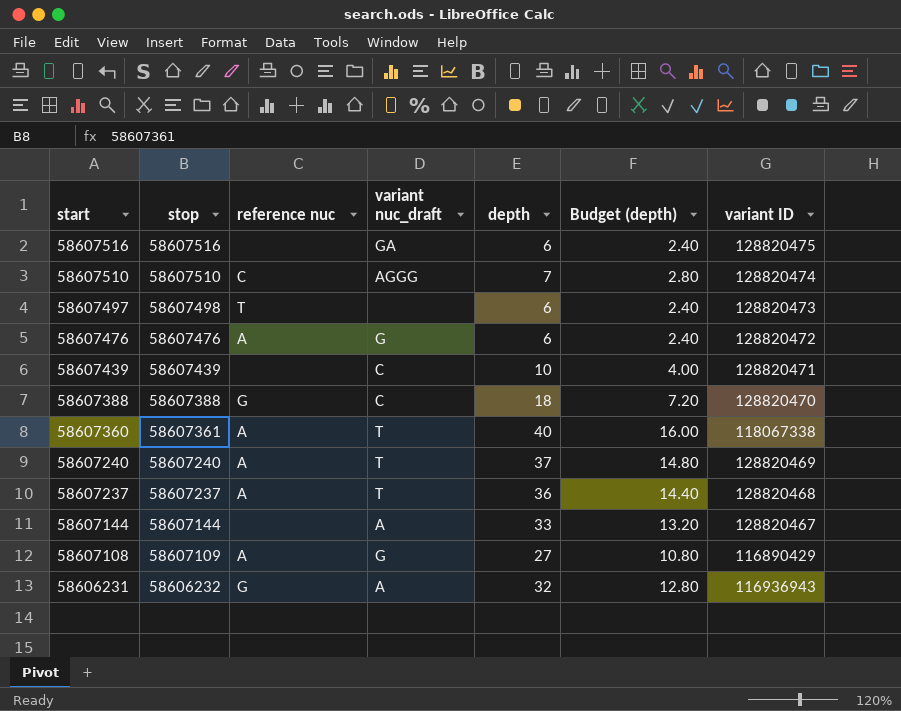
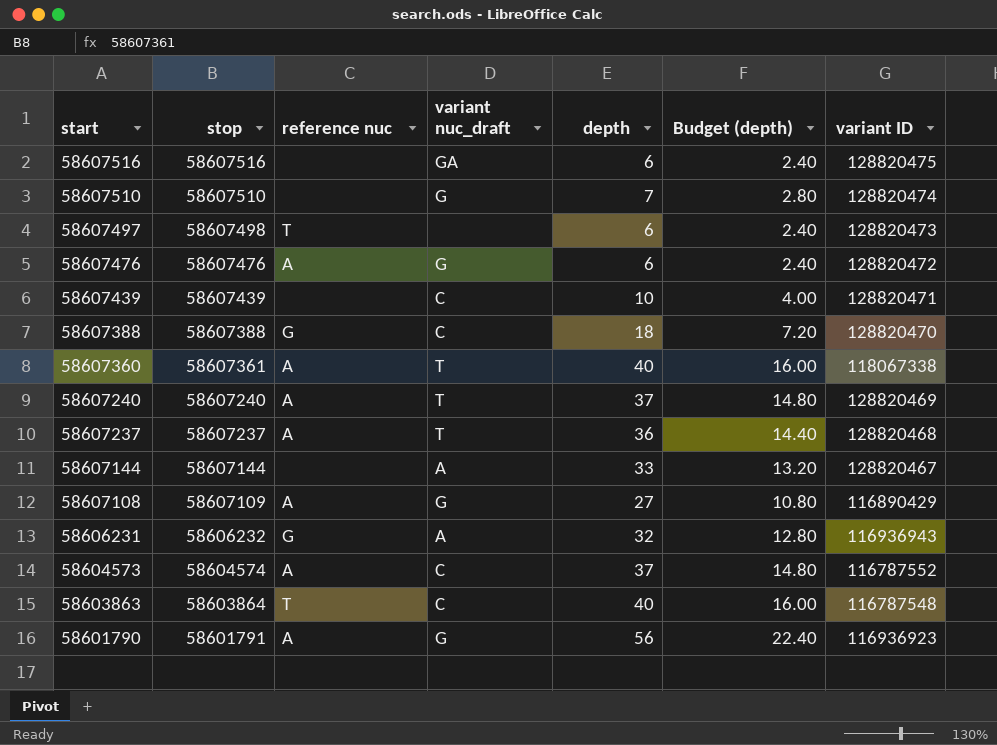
58607510 | reference nuc: C -> none
58607510 | variant nuc_draft: AGGG -> G
row 58604573: none -> 58604574 | A | C | 37 | 14.80 | 116787552
row 58603863: none -> 58603864 | T | C | 40 | 16.00 | 116787548
row 58601790: none -> 58601791 | A | G | 56 | 22.40 | 116936923

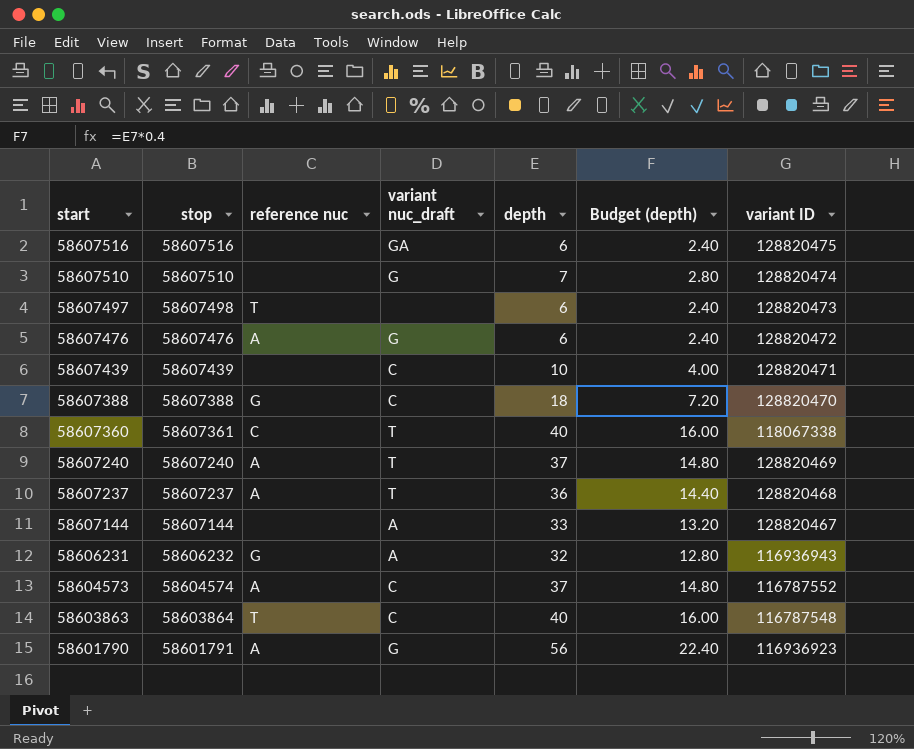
row 58607108: 58607109 | A | G | 27 | 10.80 | 116890429 -> none
58607360 | reference nuc: A -> C

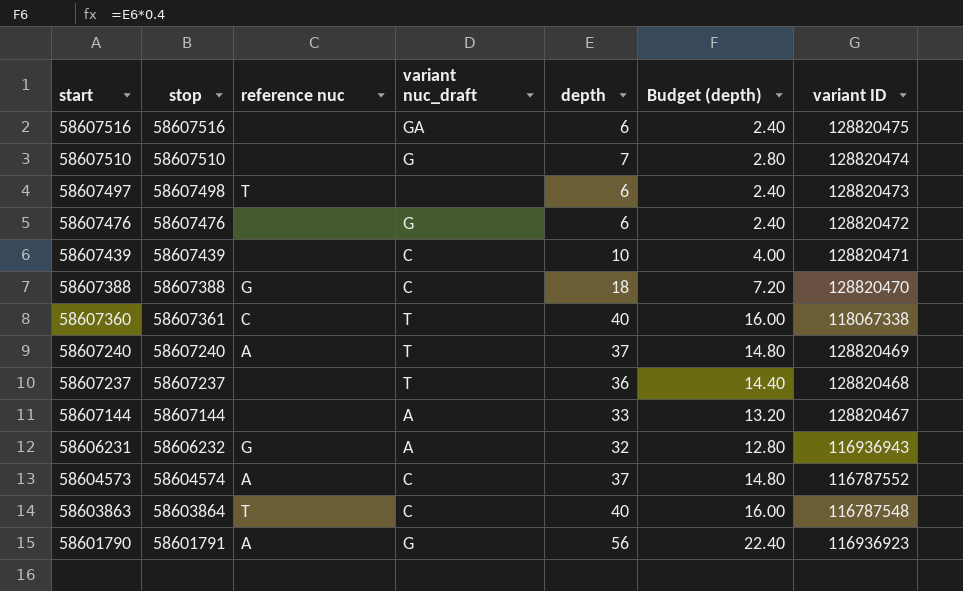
58607476 | reference nuc: A -> none
58607237 | reference nuc: A -> none

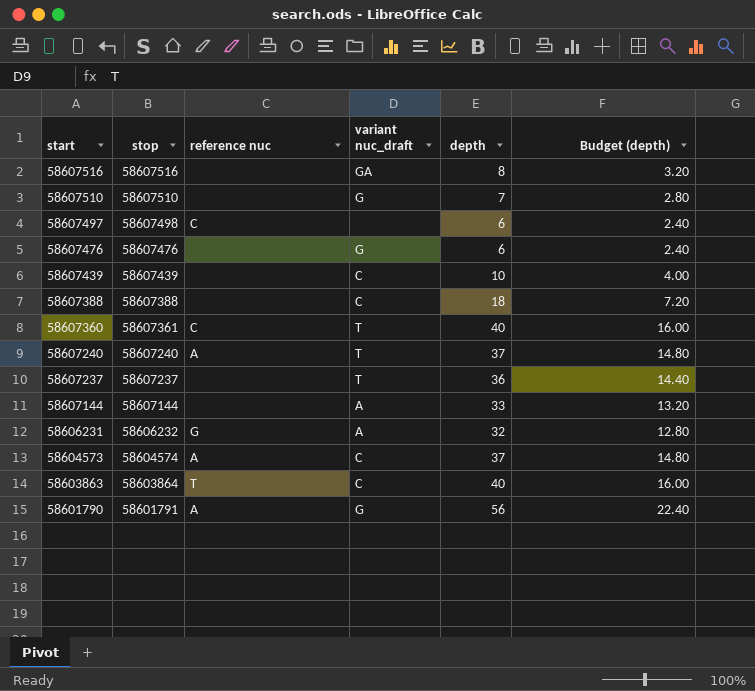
column variant ID | position: 7 -> none
58607516 | depth: 6 -> 8
58607516 | Budget (depth): 2.40 -> 3.20
58607497 | reference nuc: T -> C
58607388 | reference nuc: G -> none

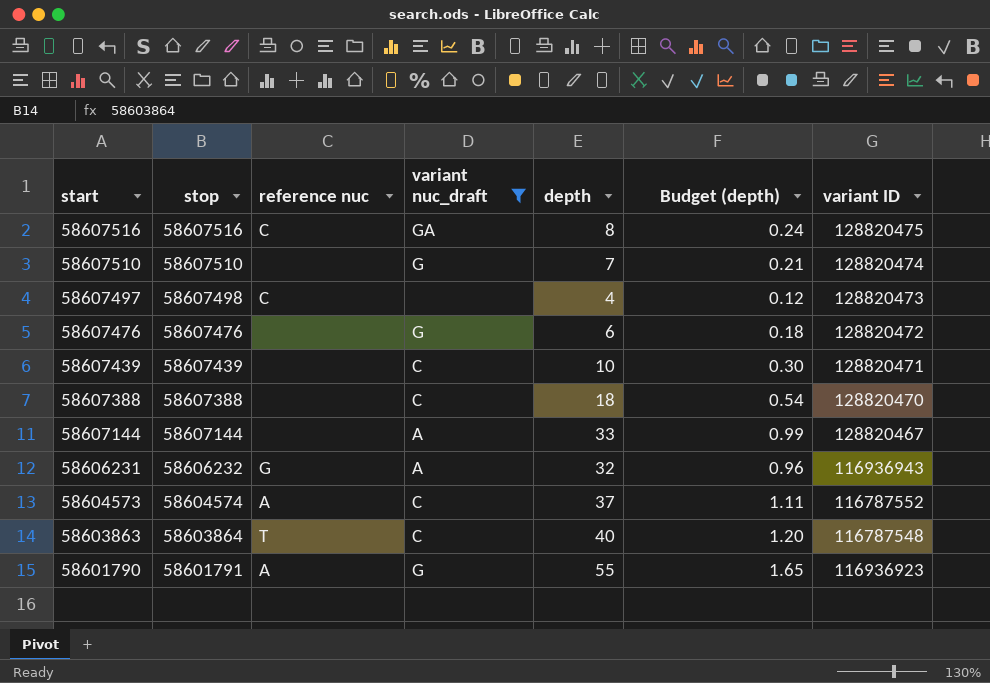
filter: none -> variant nuc_draft != T
column Budget (depth) | formula: [depth] * 0.4 -> [depth] * 0.03
column variant ID | position: none -> 7
58607516 | reference nuc: none -> C
58607497 | depth: 6 -> 4
58601790 | depth: 56 -> 55

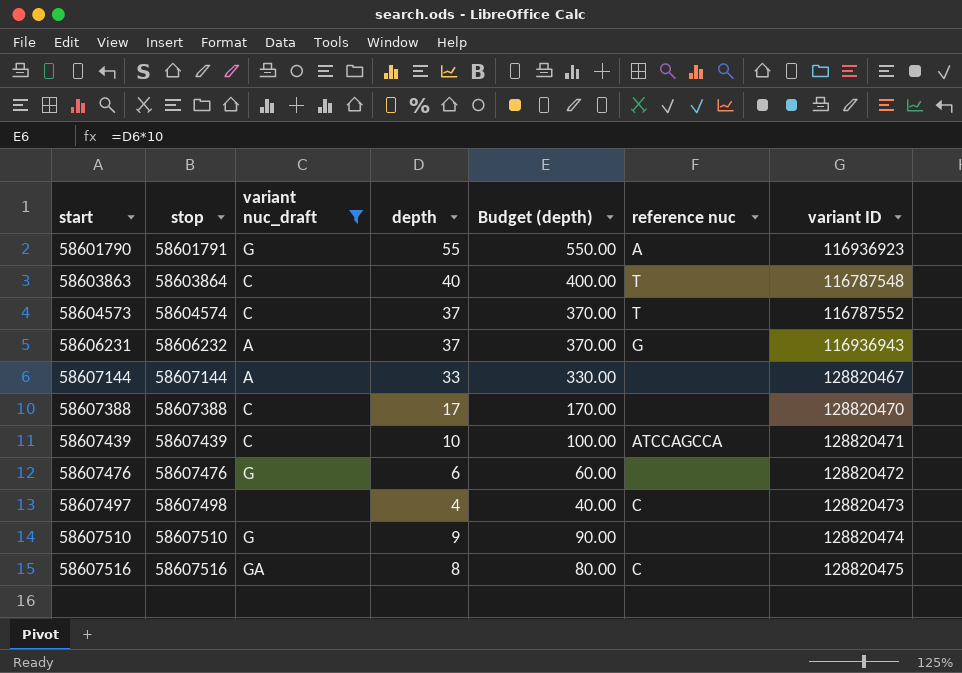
row order: start descending -> start ascending
column Budget (depth) | formula: [depth] * 0.03 -> [depth] * 10
column reference nuc | position: 3 -> 6
58604573 | reference nuc: A -> T
58606231 | depth: 32 -> 37
58607388 | depth: 18 -> 17
58607439 | reference nuc: none -> ATCCAGCCA
58607510 | depth: 7 -> 9

